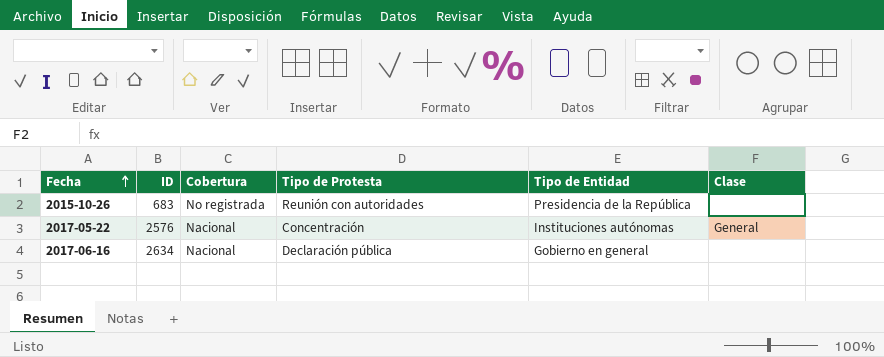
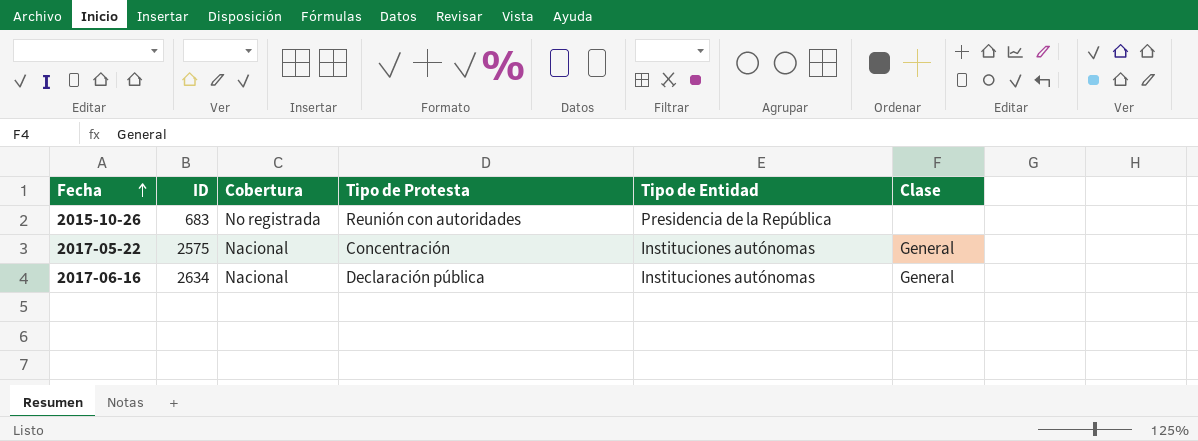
2017-05-22 | ID: 2576 -> 2575
2017-06-16 | Tipo de Entidad: Gobierno en general -> Instituciones autónomas
2017-06-16 | Clase: none -> General

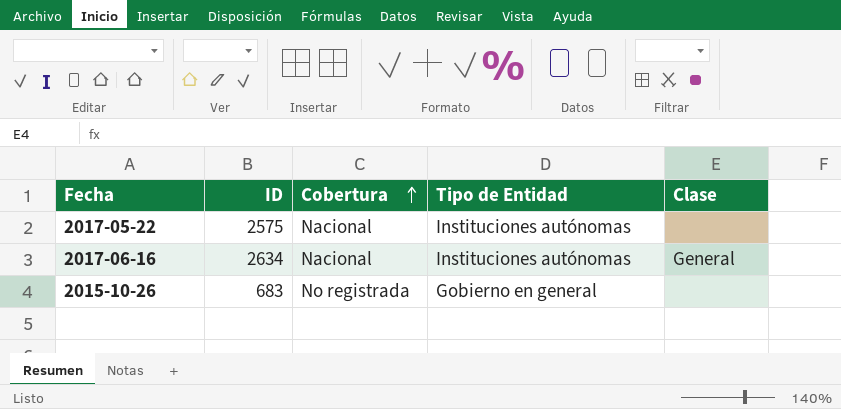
row order: Fecha ascending -> Cobertura ascending
column Tipo de Protesta | position: 4 -> none
2017-05-22 | Clase: General -> none
2015-10-26 | Tipo de Entidad: Presidencia de la República -> Gobierno en general

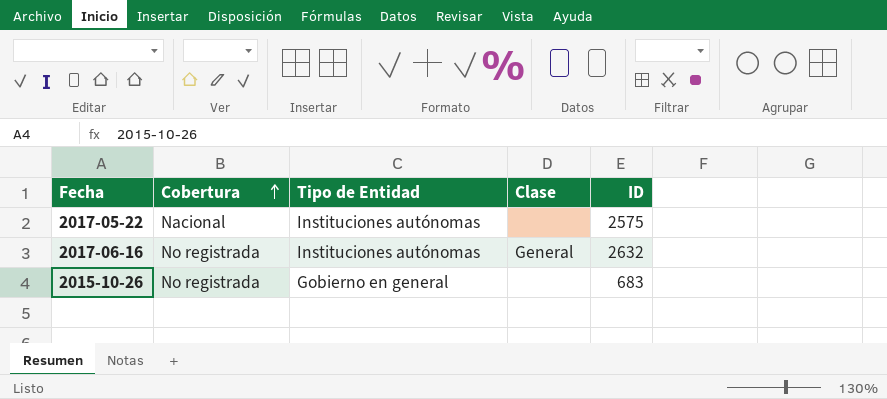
column ID | position: 2 -> 5
2017-06-16 | Cobertura: Nacional -> No registrada
2017-06-16 | ID: 2634 -> 2632

